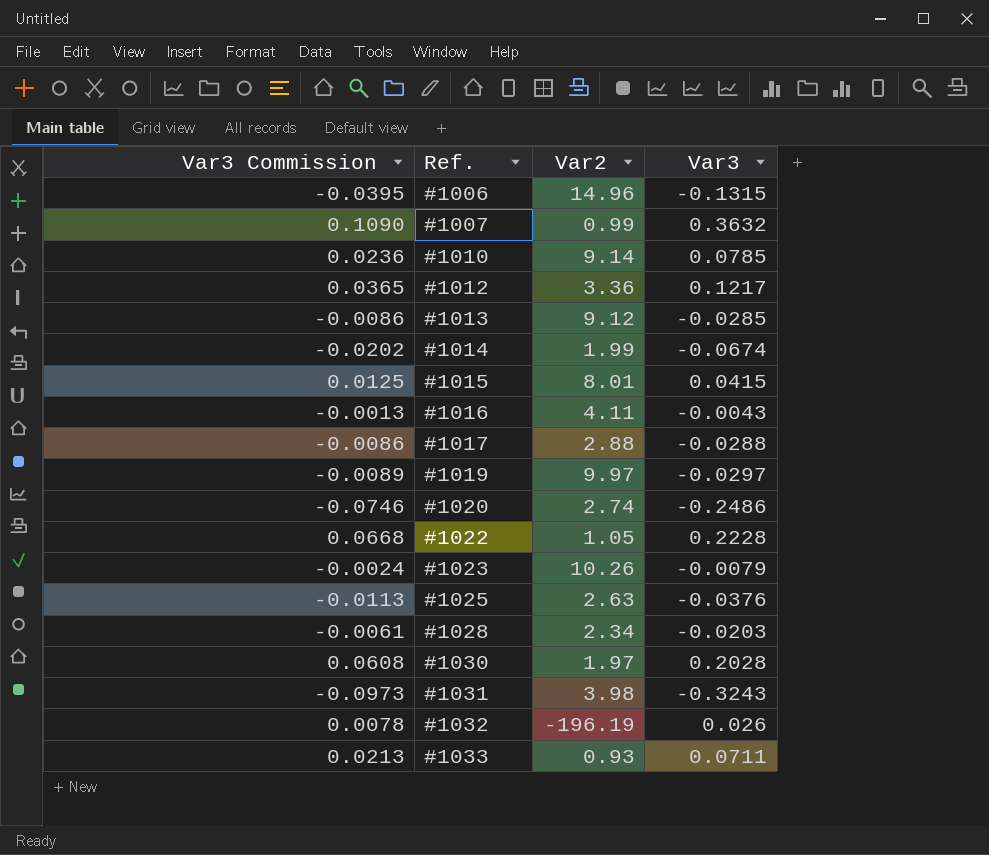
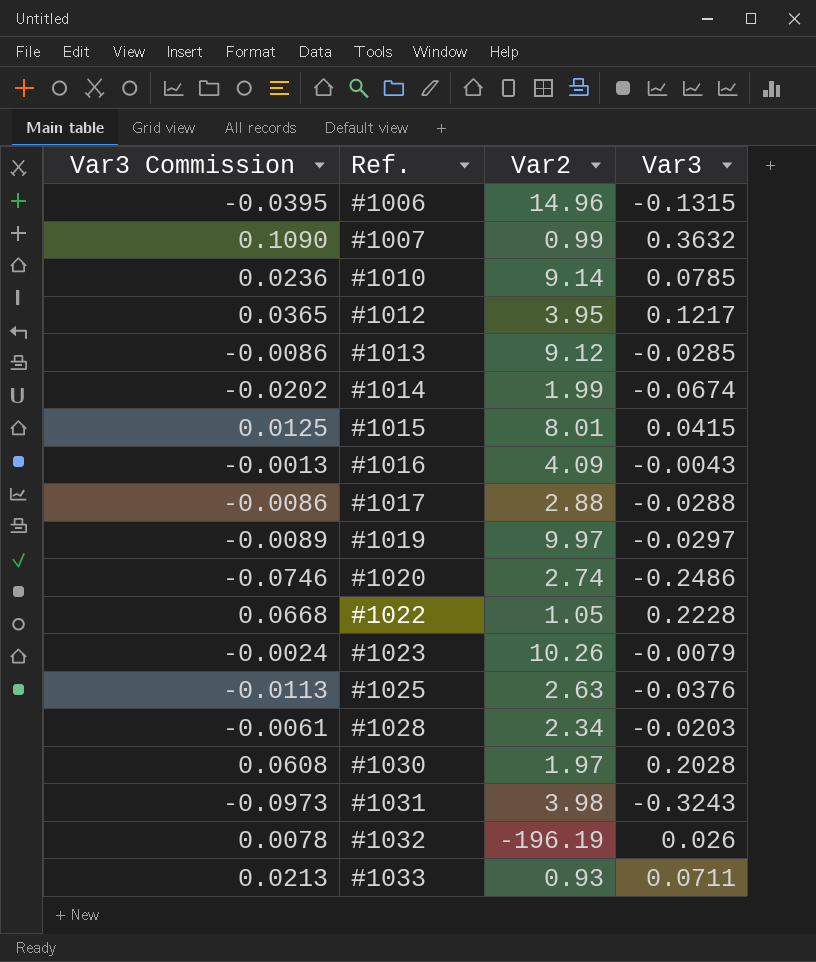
#1012 | Var2: 3.36 -> 3.95
#1016 | Var2: 4.11 -> 4.09

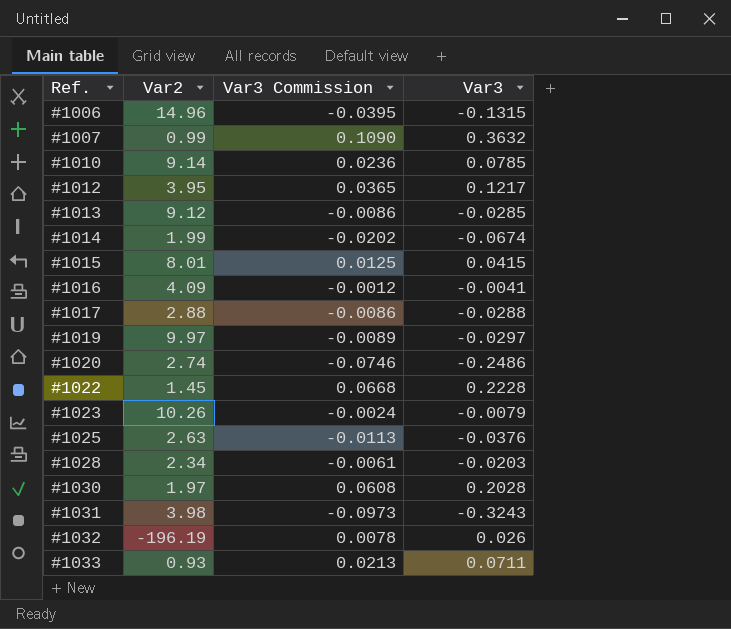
column Var3 Commission | position: 1 -> 3
#1016 | Var3 Commission: -0.0013 -> -0.0012
#1016 | Var3: -0.0043 -> -0.0041
#1022 | Var2: 1.05 -> 1.45

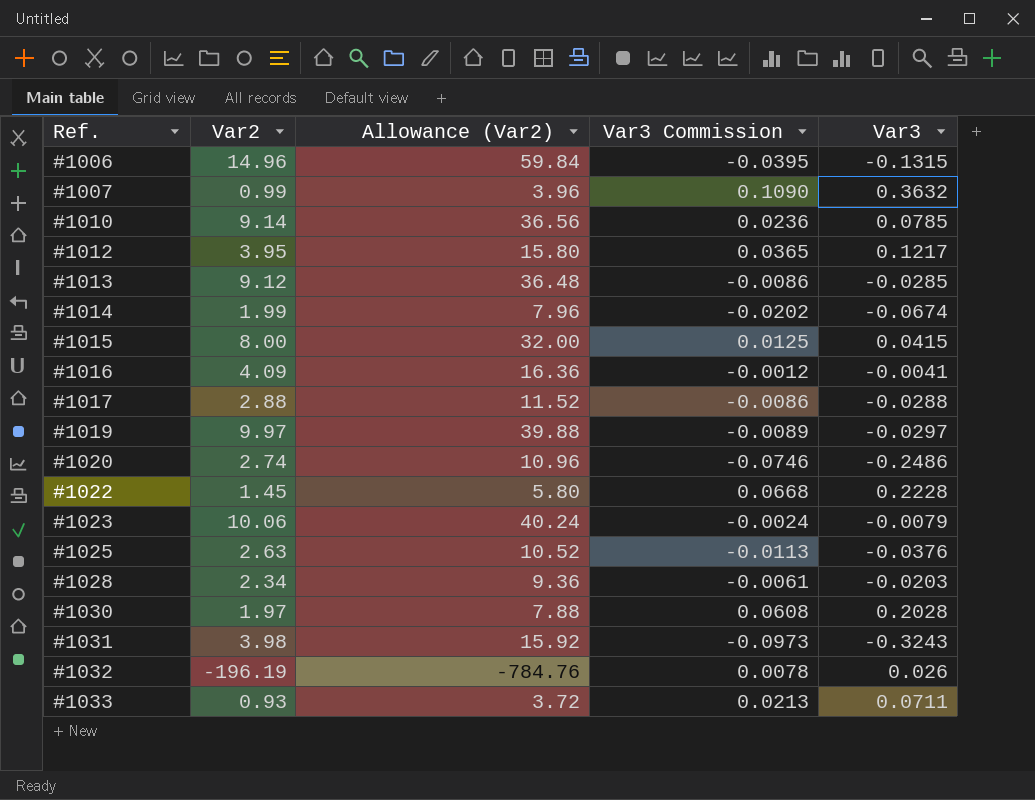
column Allowance (Var2) | formula: none -> [Var2] * 4
#1015 | Var2: 8.01 -> 8.00
#1023 | Var2: 10.26 -> 10.06

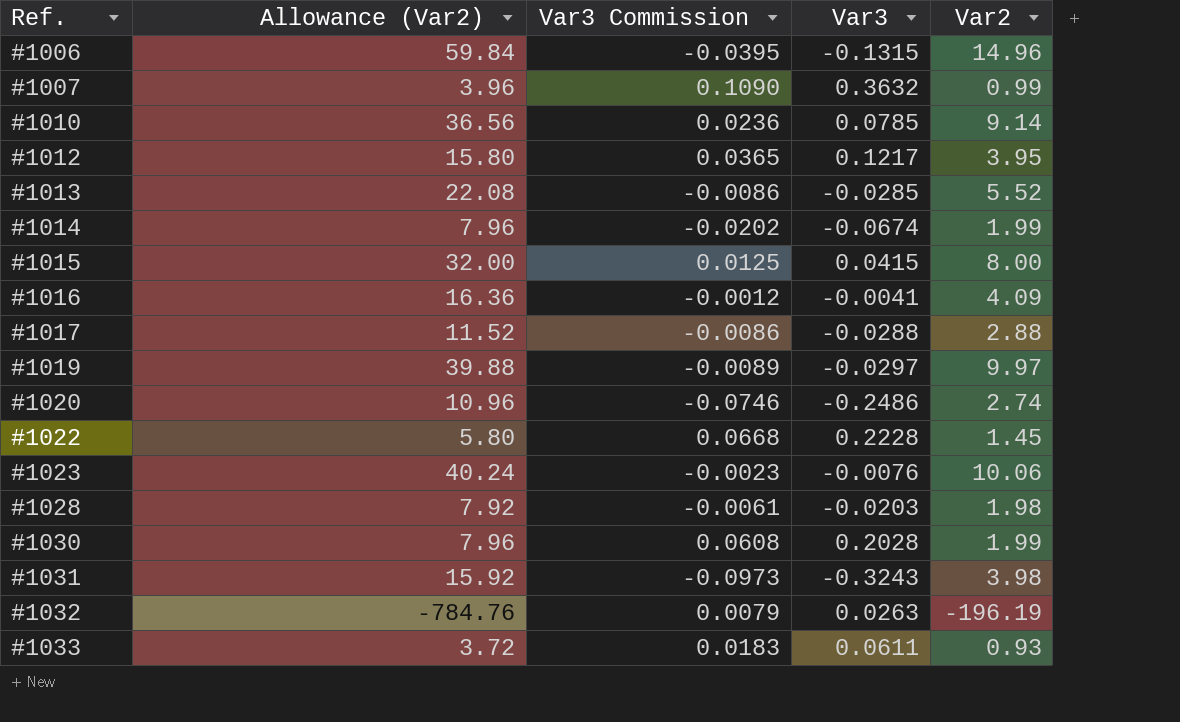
column Var2 | position: 2 -> 5
row #1025: 2.63 | 10.52 | -0.0113 | -0.0376 -> none
#1013 | Allowance (Var2): 36.48 -> 22.08
#1013 | Var2: 9.12 -> 5.52
#1023 | Var3 Commission: -0.0024 -> -0.0023
#1023 | Var3: -0.0079 -> -0.0076
#1028 | Allowance (Var2): 9.36 -> 7.92
#1028 | Var2: 2.34 -> 1.98
#1030 | Allowance (Var2): 7.88 -> 7.96
#1030 | Var2: 1.97 -> 1.99
#1032 | Var3 Commission: 0.0078 -> 0.0079
#1032 | Var3: 0.026 -> 0.0263
#1033 | Var3 Commission: 0.0213 -> 0.0183
#1033 | Var3: 0.0711 -> 0.0611

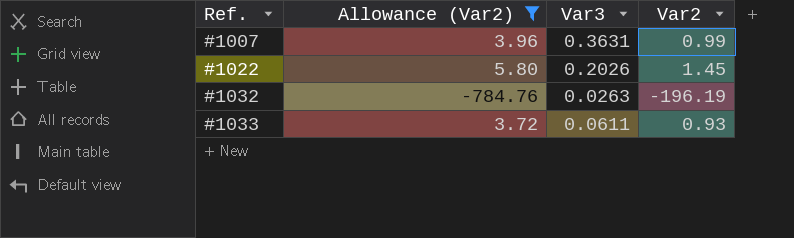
filter: none -> Allowance (Var2) <= 5.80
column Var3 Commission | formula: [Var3] * 0.3 -> none
#1007 | Var3: 0.3632 -> 0.3631
#1022 | Var3: 0.2228 -> 0.2026

